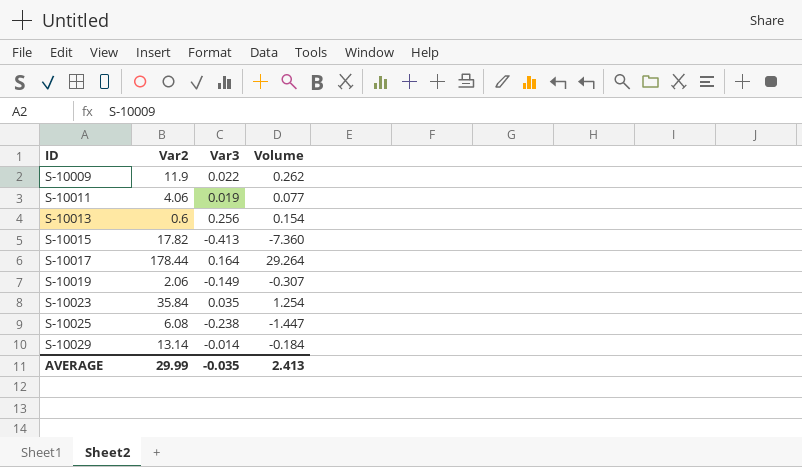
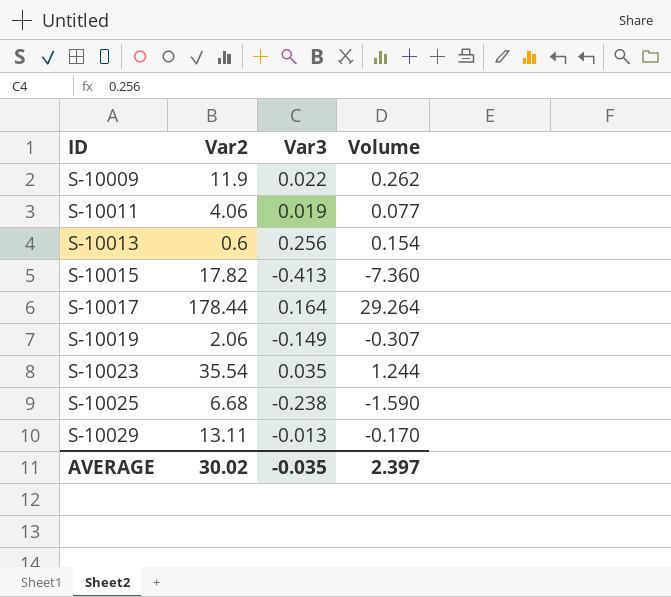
S-10023 | Var2: 35.84 -> 35.54
S-10023 | Volume: 1.254 -> 1.244
S-10025 | Var2: 6.08 -> 6.68
S-10025 | Volume: -1.447 -> -1.590
S-10029 | Var2: 13.14 -> 13.11
S-10029 | Var3: -0.014 -> -0.013
S-10029 | Volume: -0.184 -> -0.170
AVERAGE | Var2: 29.99 -> 30.02
AVERAGE | Volume: 2.413 -> 2.397

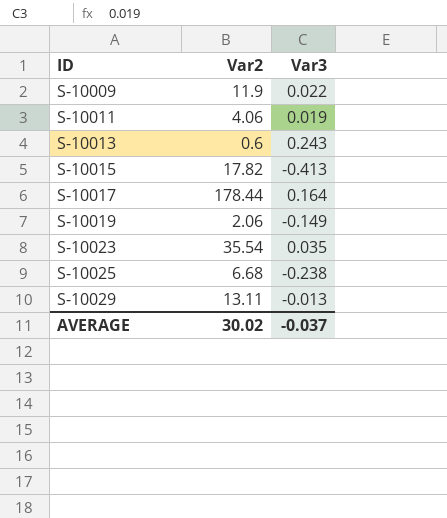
column Volume | formula: [Var2] * [Var3] -> none
S-10013 | Var3: 0.256 -> 0.243
AVERAGE | Var3: -0.035 -> -0.037

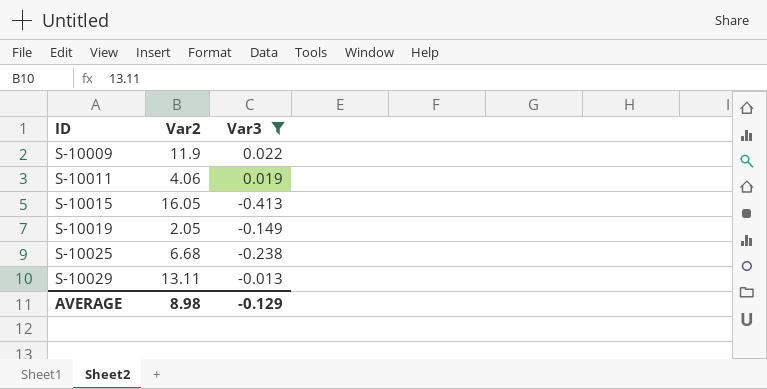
filter: none -> Var3 <= 0.022
S-10015 | Var2: 17.82 -> 16.05
S-10019 | Var2: 2.06 -> 2.05
AVERAGE | Var2: 30.02 -> 8.98
AVERAGE | Var3: -0.037 -> -0.129

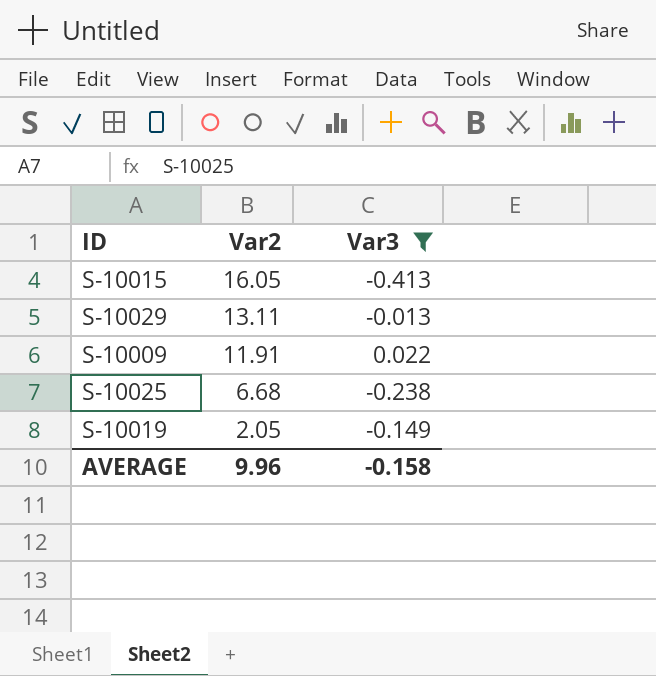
row order: ID ascending -> Var2 descending
row S-10011: 4.06 | 0.019 -> none
S-10009 | Var2: 11.9 -> 11.91
AVERAGE | Var2: 8.98 -> 9.96
AVERAGE | Var3: -0.129 -> -0.158

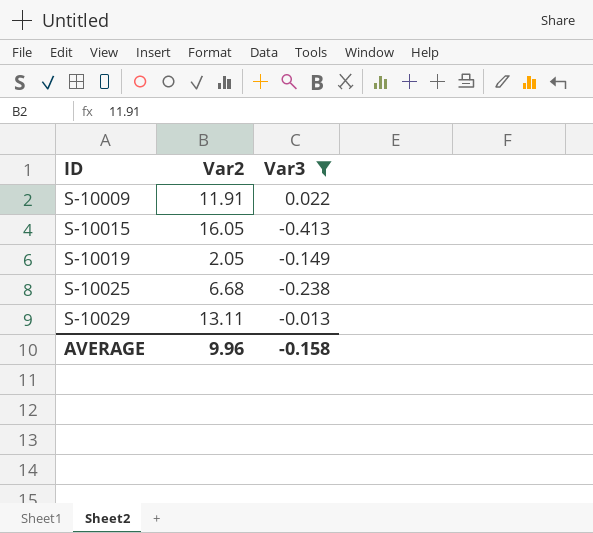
row order: Var2 descending -> ID ascending

